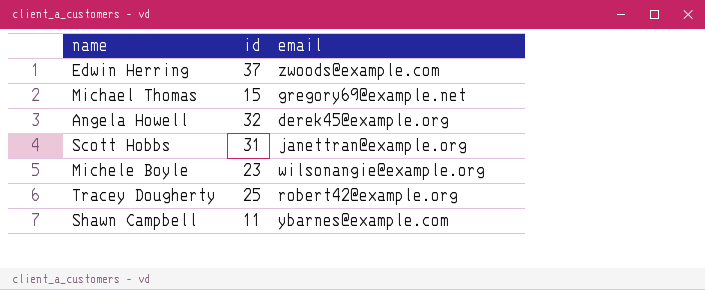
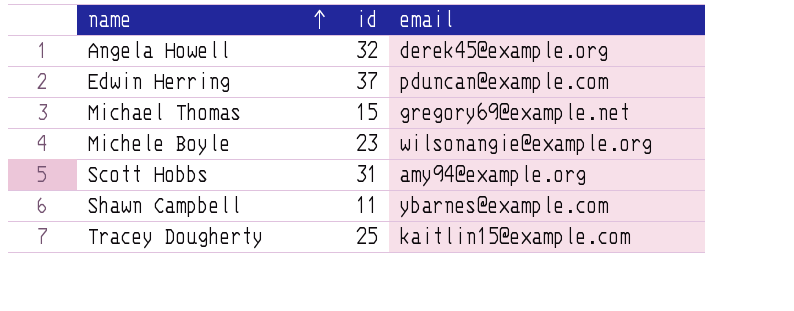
row order: none -> name ascending
Edwin Herring | email: zwoods@example.com -> pduncan@example.com
Scott Hobbs | email: janettran@example.org -> amy94@example.org
Tracey Dougherty | email: robert42@example.org -> kaitlin15@example.com

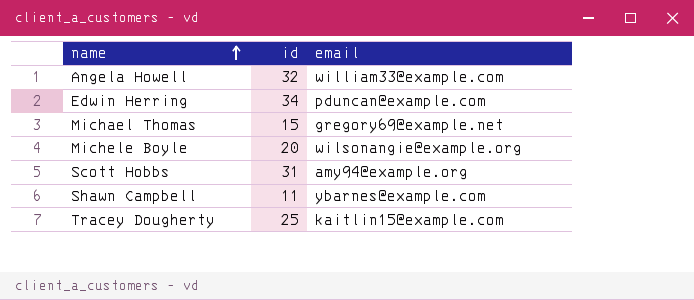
Angela Howell | email: derek45@example.org -> william33@example.com
Edwin Herring | id: 37 -> 34
Michele Boyle | id: 23 -> 20

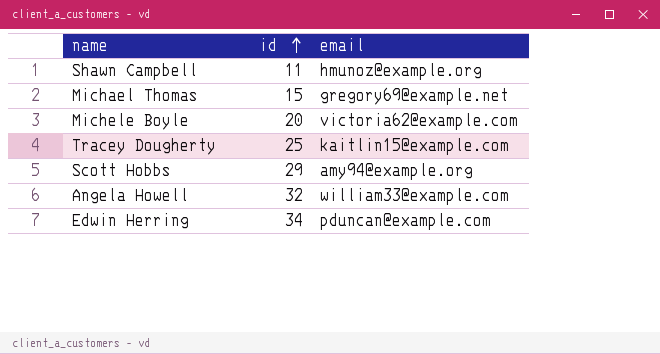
row order: name ascending -> id ascending
Shawn Campbell | email: ybarnes@example.com -> hmunoz@example.org
Michele Boyle | email: wilsonangie@example.org -> victoria62@example.com
Scott Hobbs | id: 31 -> 29

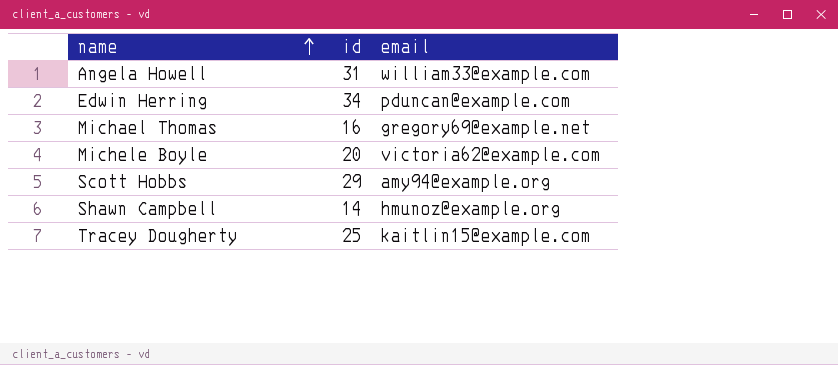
row order: id ascending -> name ascending
Angela Howell | id: 32 -> 31
Michael Thomas | id: 15 -> 16
Shawn Campbell | id: 11 -> 14

